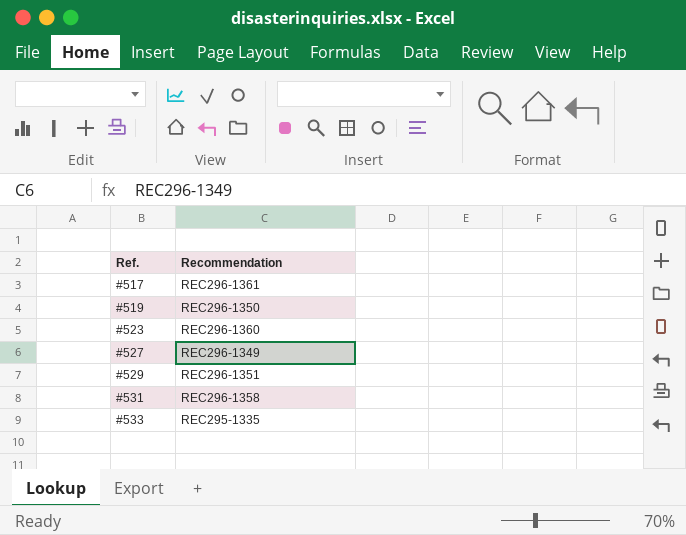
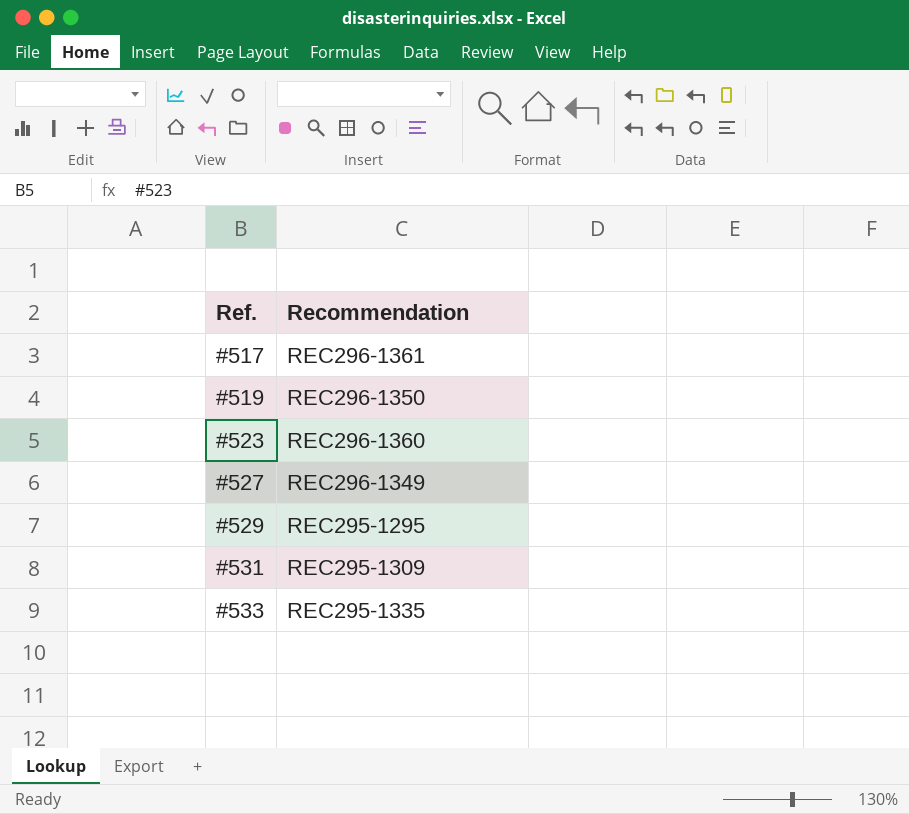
#529 | Recommendation: REC296-1351 -> REC295-1295
#531 | Recommendation: REC296-1358 -> REC295-1309

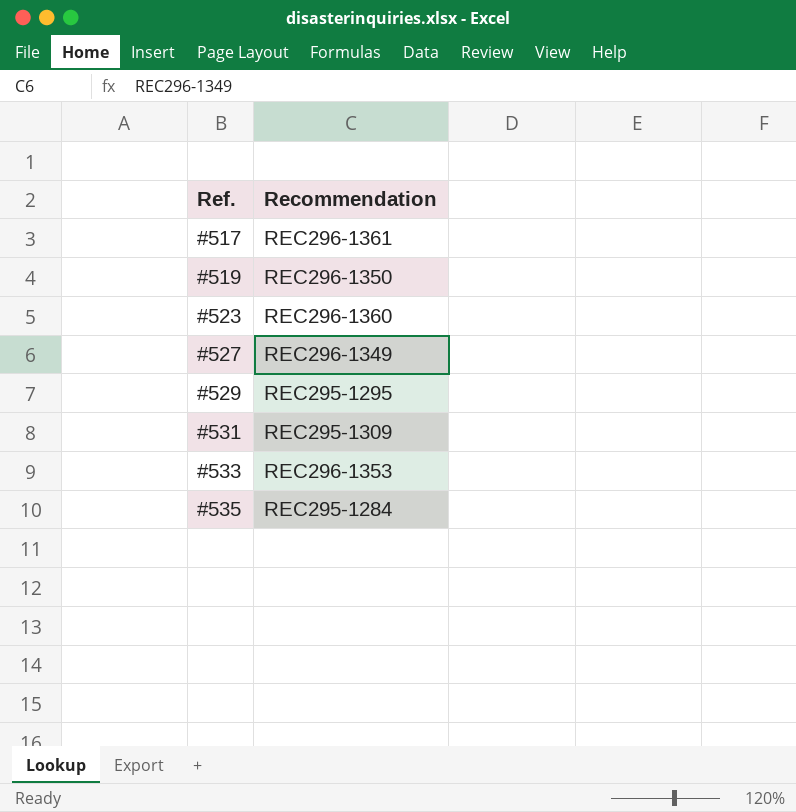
#533 | Recommendation: REC295-1335 -> REC296-1353
row #535: none -> REC295-1284

